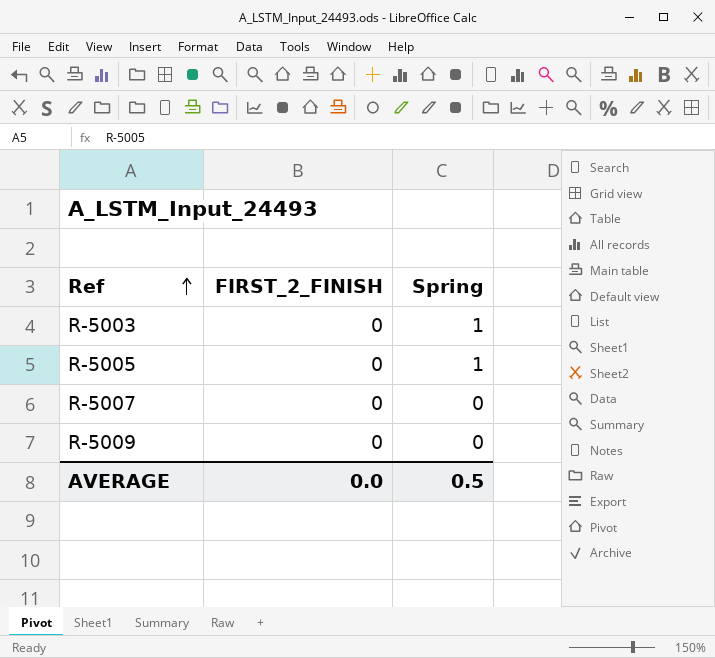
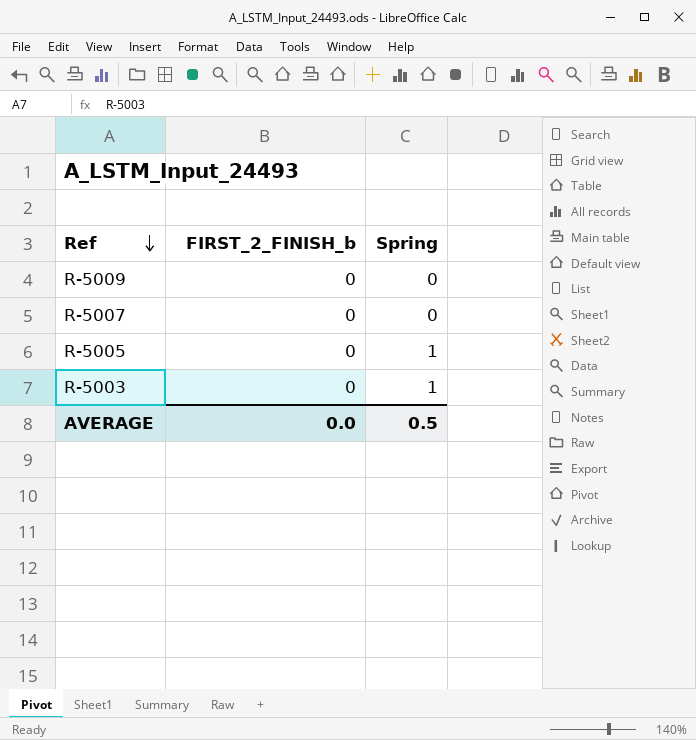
row order: Ref ascending -> Ref descending
column name: FIRST_2_FINISH -> FIRST_2_FINISH_b

